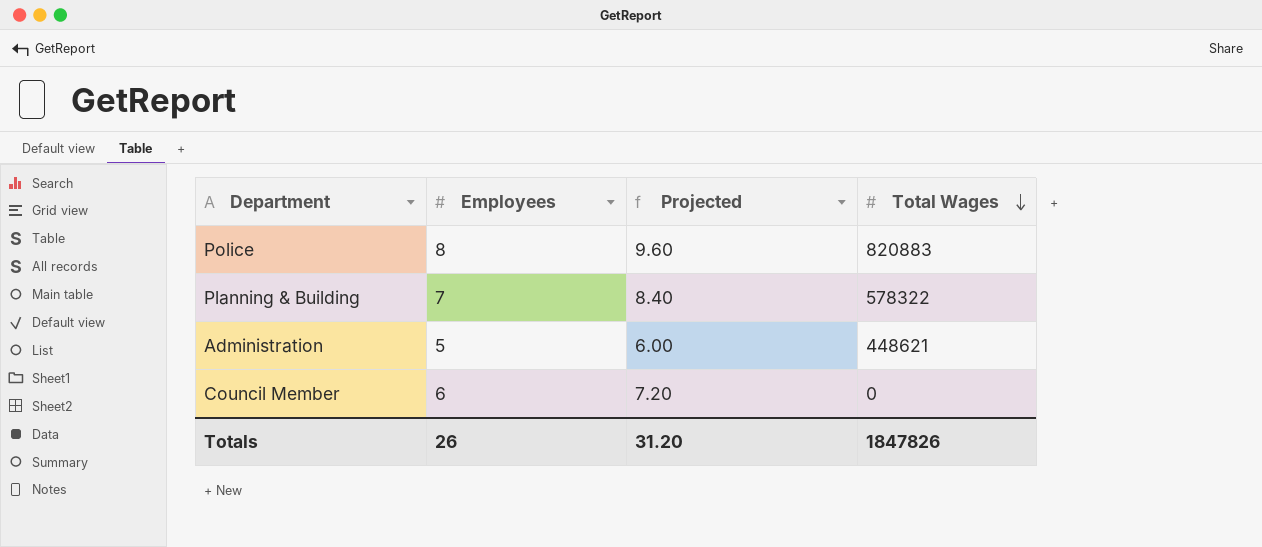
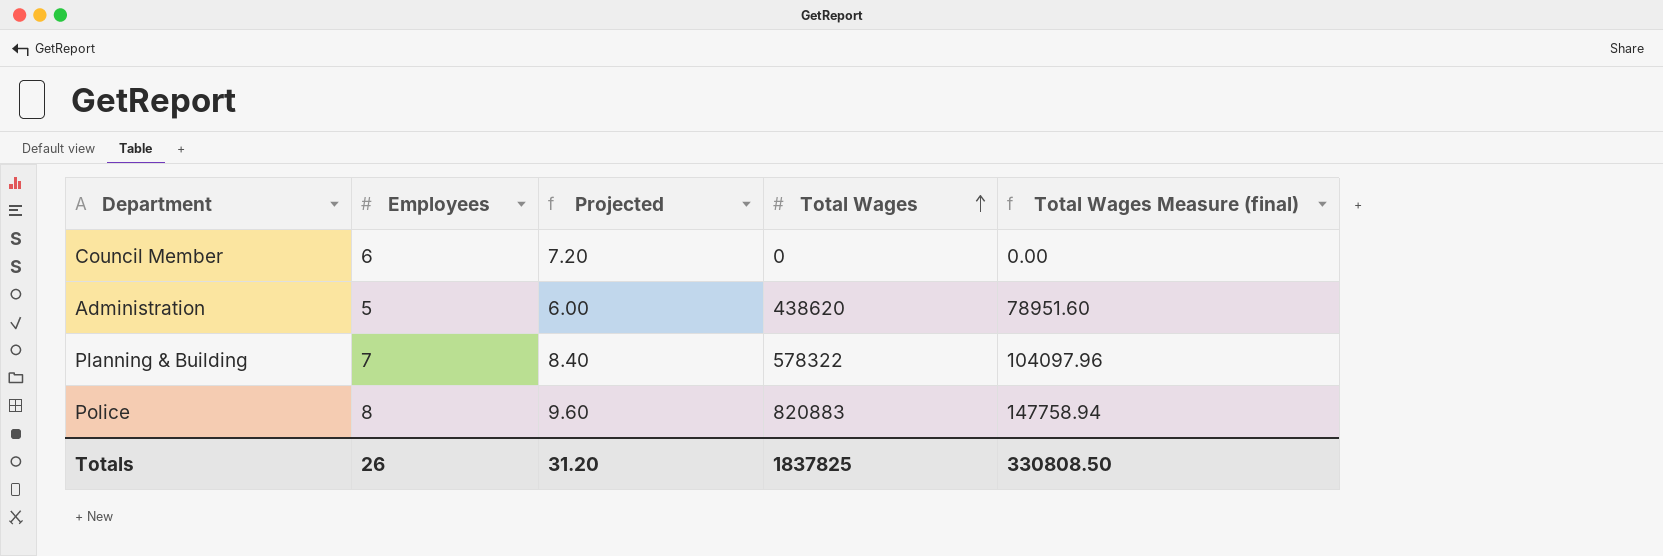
row order: Total Wages descending -> Total Wages ascending
column Total Wages Measure (final) | formula: none -> [Total Wages] * 0.18
Administration | Total Wages: 448621 -> 438620
Totals | Total Wages: 1847826 -> 1837825

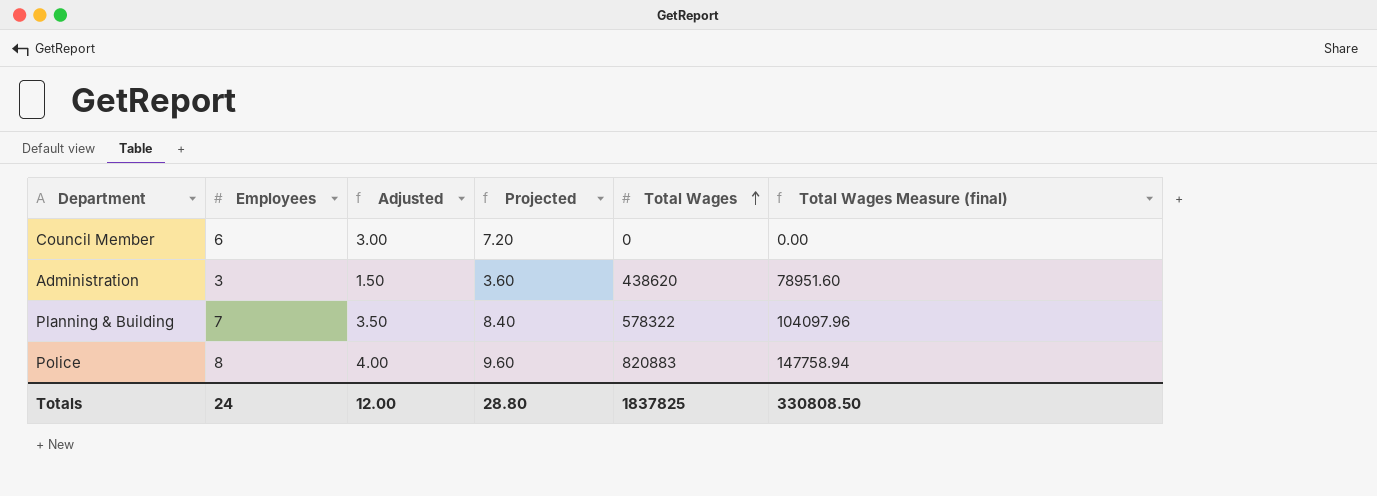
column Adjusted | formula: none -> [Employees] * 0.5
Administration | Employees: 5 -> 3
Administration | Projected: 6.00 -> 3.60
Totals | Employees: 26 -> 24
Totals | Projected: 31.20 -> 28.80

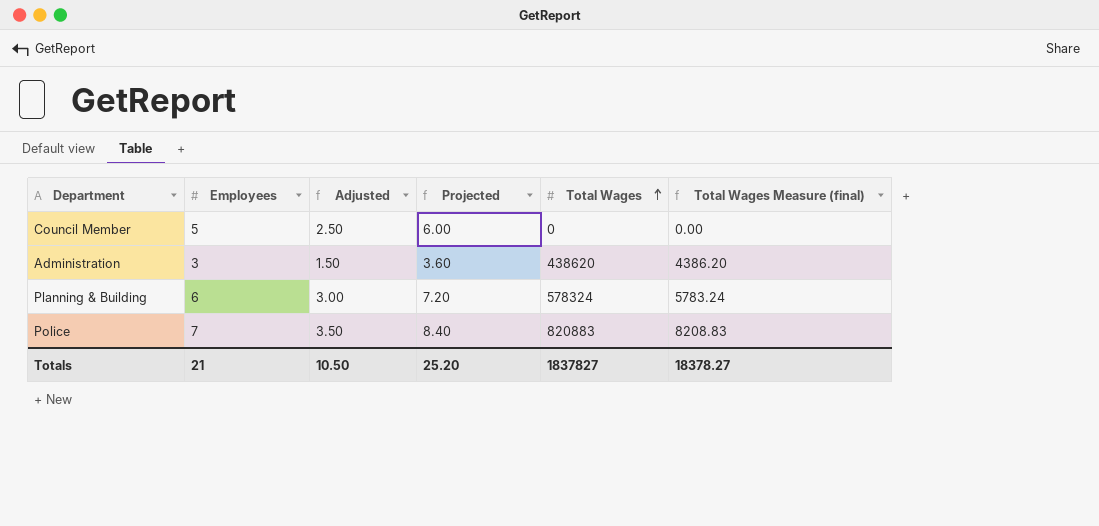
column Total Wages Measure (final) | formula: [Total Wages] * 0.18 -> [Total Wages] * 0.01
Council Member | Employees: 6 -> 5
Council Member | Adjusted: 3.00 -> 2.50
Council Member | Projected: 7.20 -> 6.00
Planning & Building | Employees: 7 -> 6
Planning & Building | Adjusted: 3.50 -> 3.00
Planning & Building | Projected: 8.40 -> 7.20
Planning & Building | Total Wages: 578322 -> 578324
Police | Employees: 8 -> 7
Police | Adjusted: 4.00 -> 3.50
Police | Projected: 9.60 -> 8.40
Totals | Employees: 24 -> 21
Totals | Adjusted: 12.00 -> 10.50
Totals | Projected: 28.80 -> 25.20
Totals | Total Wages: 1837825 -> 1837827
Totals | Total Wages Measure (final): 330808.50 -> 18378.27

